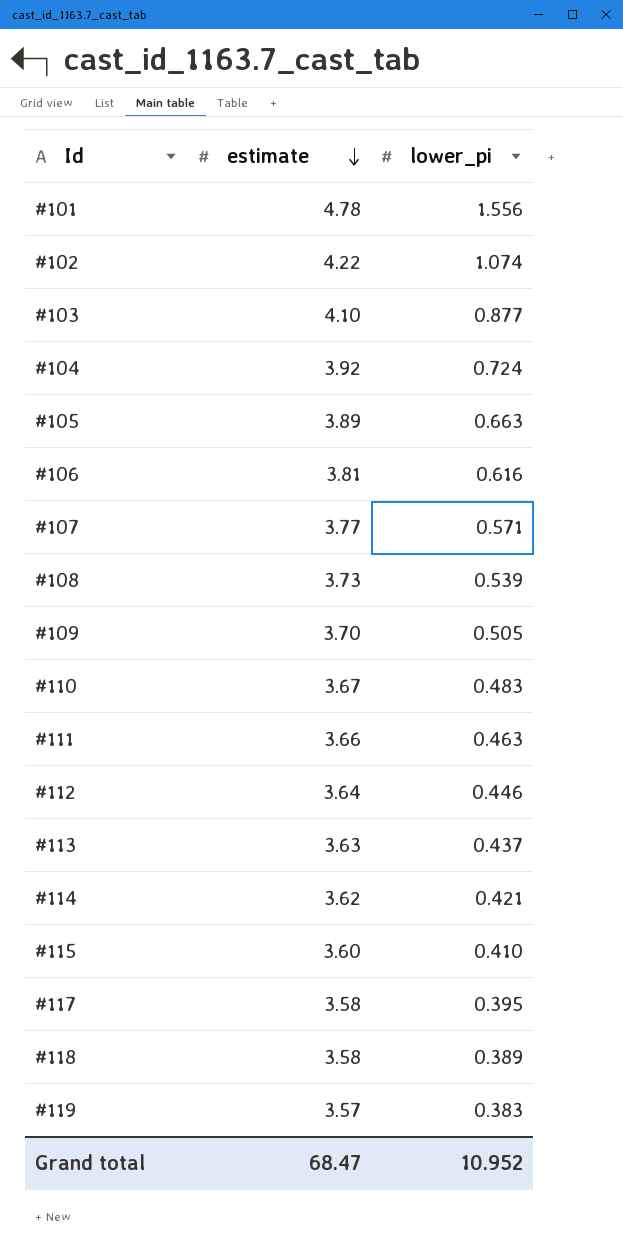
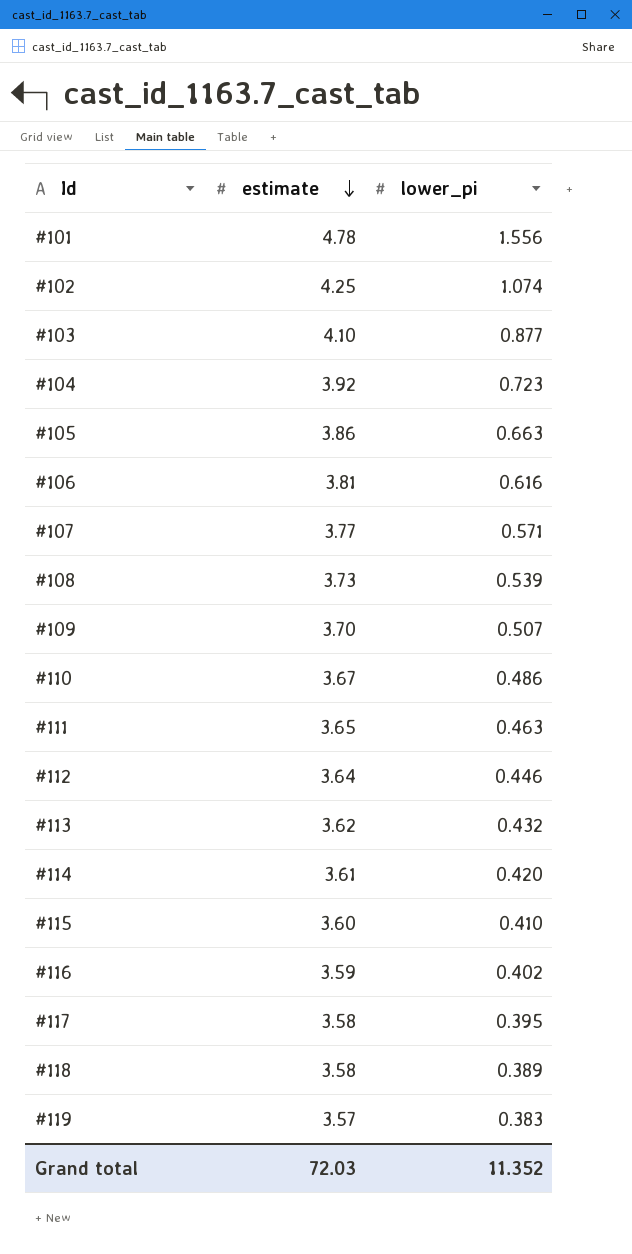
#102 | estimate: 4.22 -> 4.25
#104 | lower_pi: 0.724 -> 0.723
#105 | estimate: 3.89 -> 3.86
#109 | lower_pi: 0.505 -> 0.507
#110 | lower_pi: 0.483 -> 0.486
#111 | estimate: 3.66 -> 3.65
#113 | estimate: 3.63 -> 3.62
#113 | lower_pi: 0.437 -> 0.432
#114 | estimate: 3.62 -> 3.61
#114 | lower_pi: 0.421 -> 0.420
row #116: none -> 3.59 | 0.402
Grand total | estimate: 68.47 -> 72.03
Grand total | lower_pi: 10.952 -> 11.352

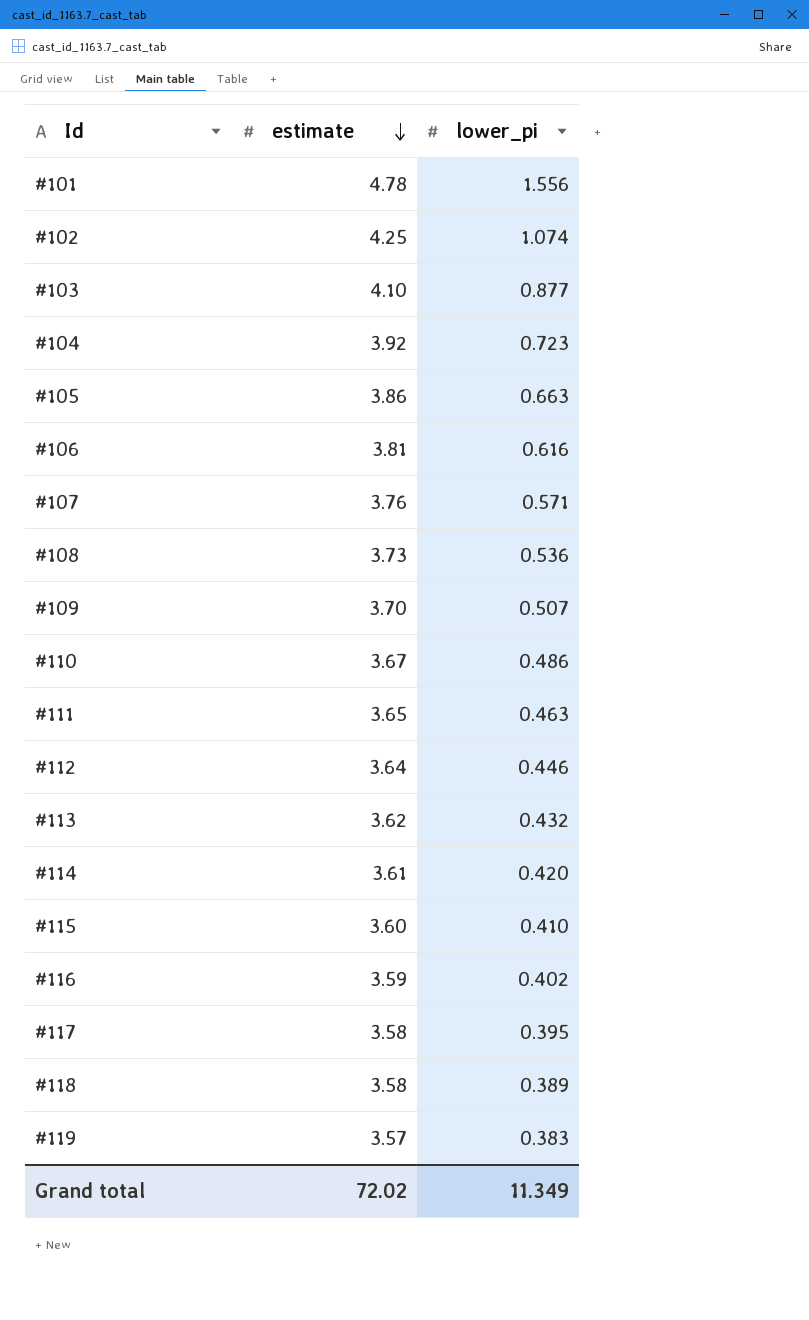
#107 | estimate: 3.77 -> 3.76
#108 | lower_pi: 0.539 -> 0.536
Grand total | estimate: 72.03 -> 72.02
Grand total | lower_pi: 11.352 -> 11.349

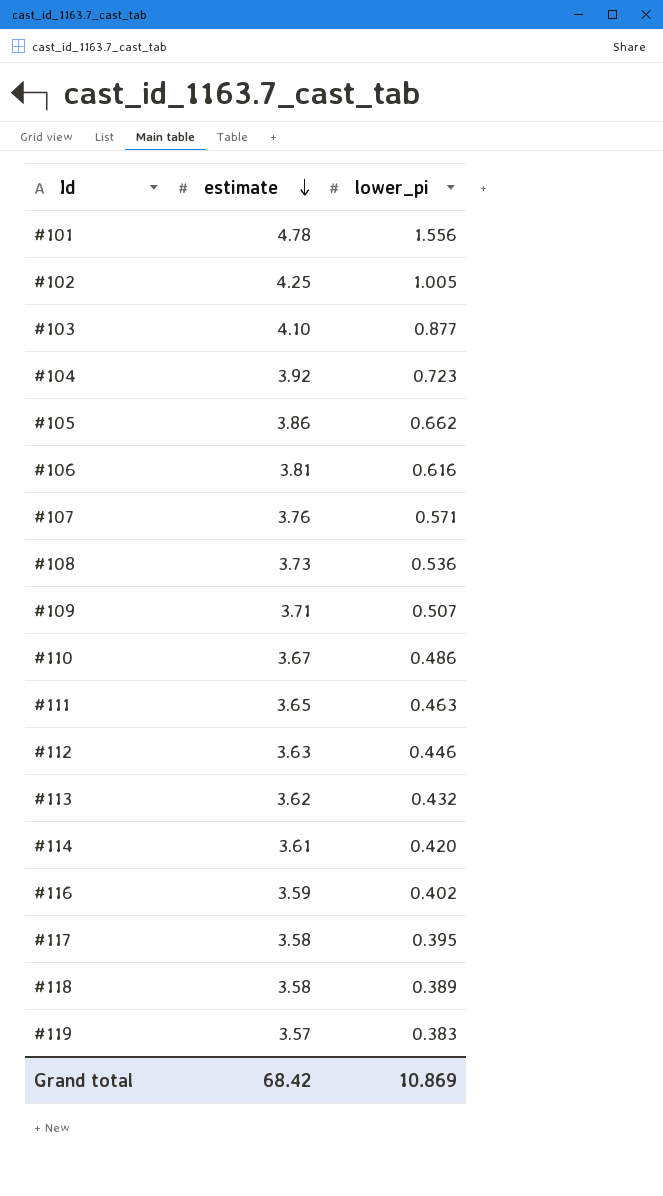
row #115: 3.60 | 0.410 -> none
#102 | lower_pi: 1.074 -> 1.005
#105 | lower_pi: 0.663 -> 0.662
#109 | estimate: 3.70 -> 3.71
#112 | estimate: 3.64 -> 3.63
Grand total | estimate: 72.02 -> 68.42
Grand total | lower_pi: 11.349 -> 10.869

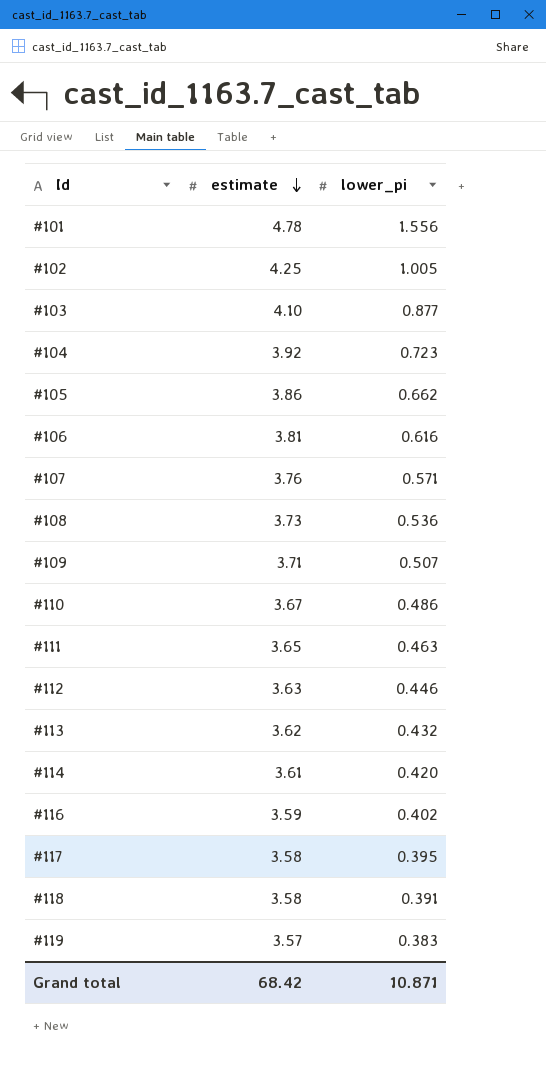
#118 | lower_pi: 0.389 -> 0.391
Grand total | lower_pi: 10.869 -> 10.871

